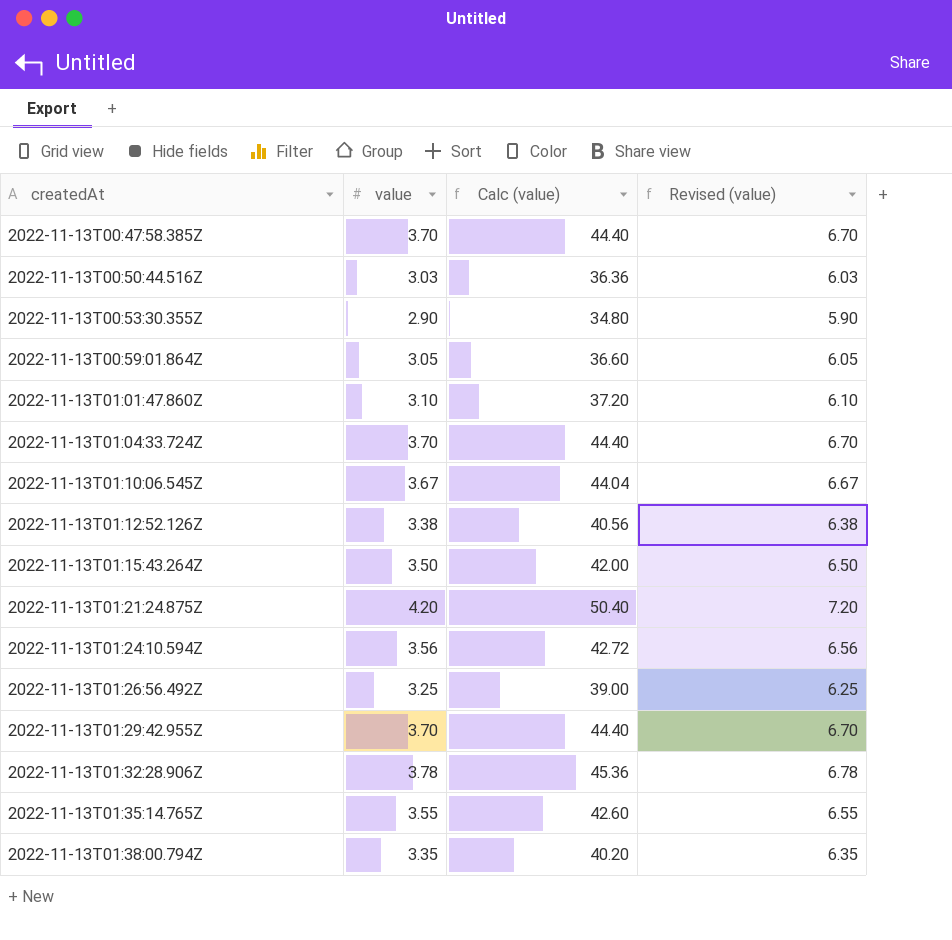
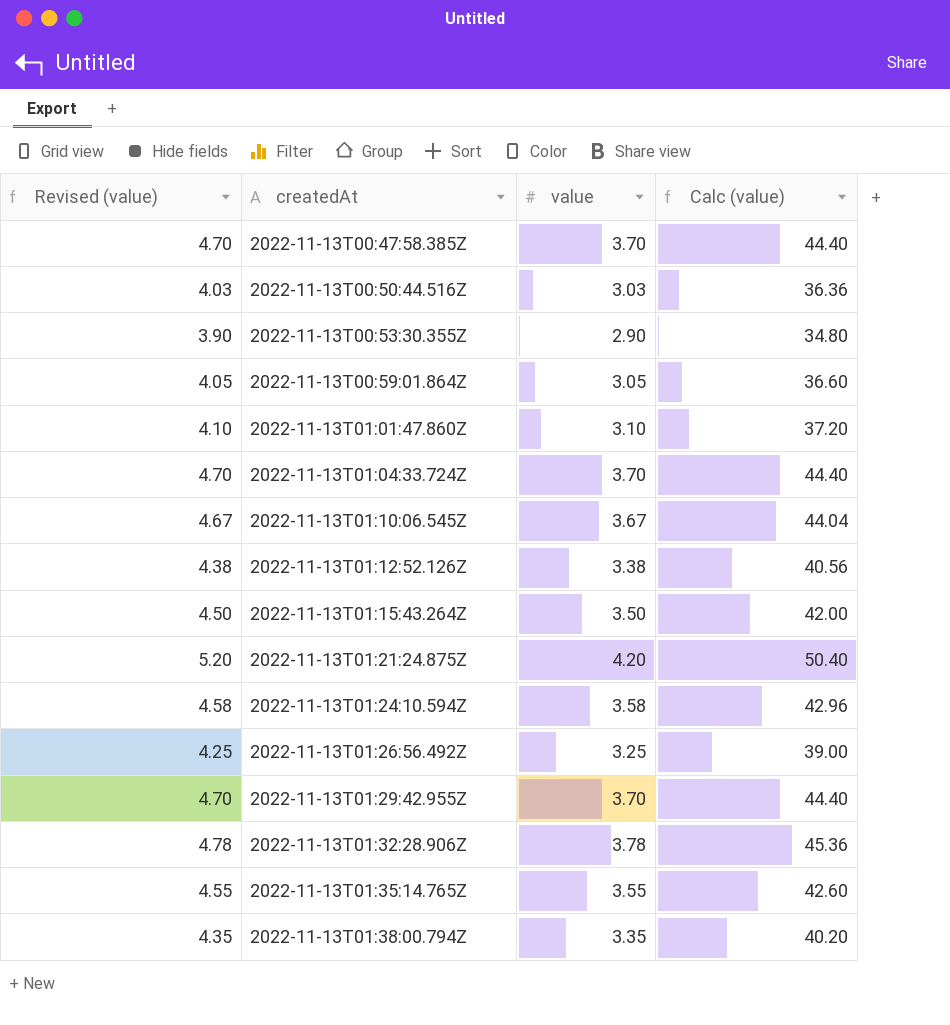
column Revised (value) | formula: [value] + 3 -> [value] + 1
column Revised (value) | position: 4 -> 1
2022-11-13T01:24:10.594Z | value: 3.56 -> 3.58
2022-11-13T01:24:10.594Z | Calc (value): 42.72 -> 42.96

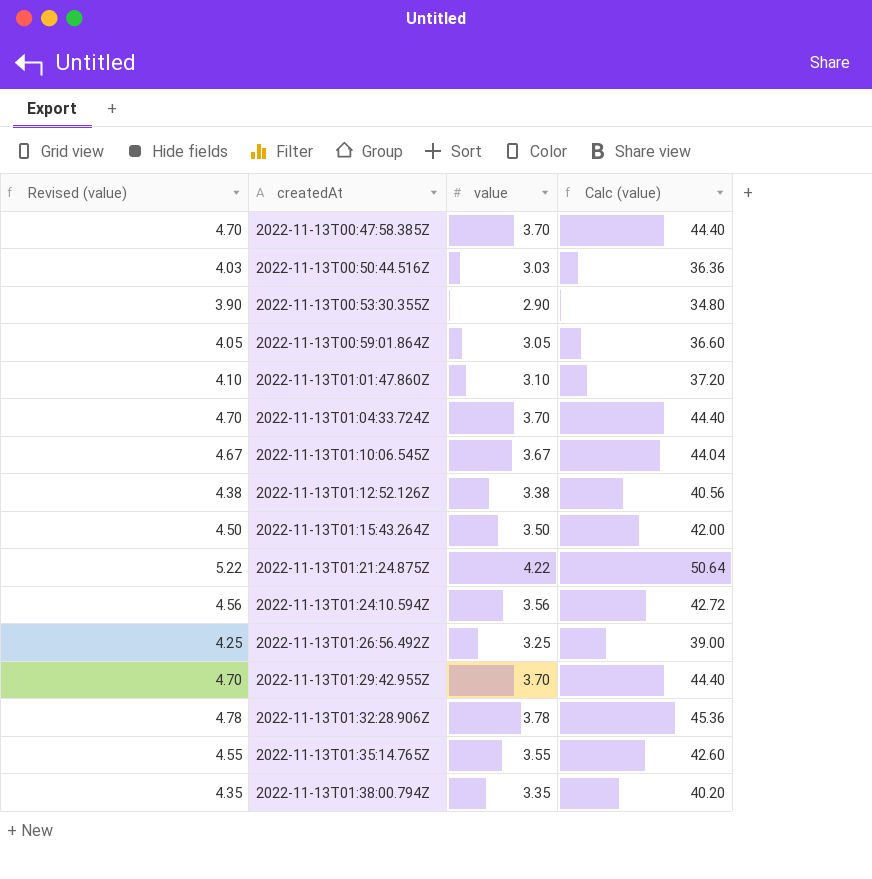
2022-11-13T01:21:24.875Z | Revised (value): 5.20 -> 5.22
2022-11-13T01:21:24.875Z | value: 4.20 -> 4.22
2022-11-13T01:21:24.875Z | Calc (value): 50.40 -> 50.64
2022-11-13T01:24:10.594Z | Revised (value): 4.58 -> 4.56
2022-11-13T01:24:10.594Z | value: 3.58 -> 3.56
2022-11-13T01:24:10.594Z | Calc (value): 42.96 -> 42.72

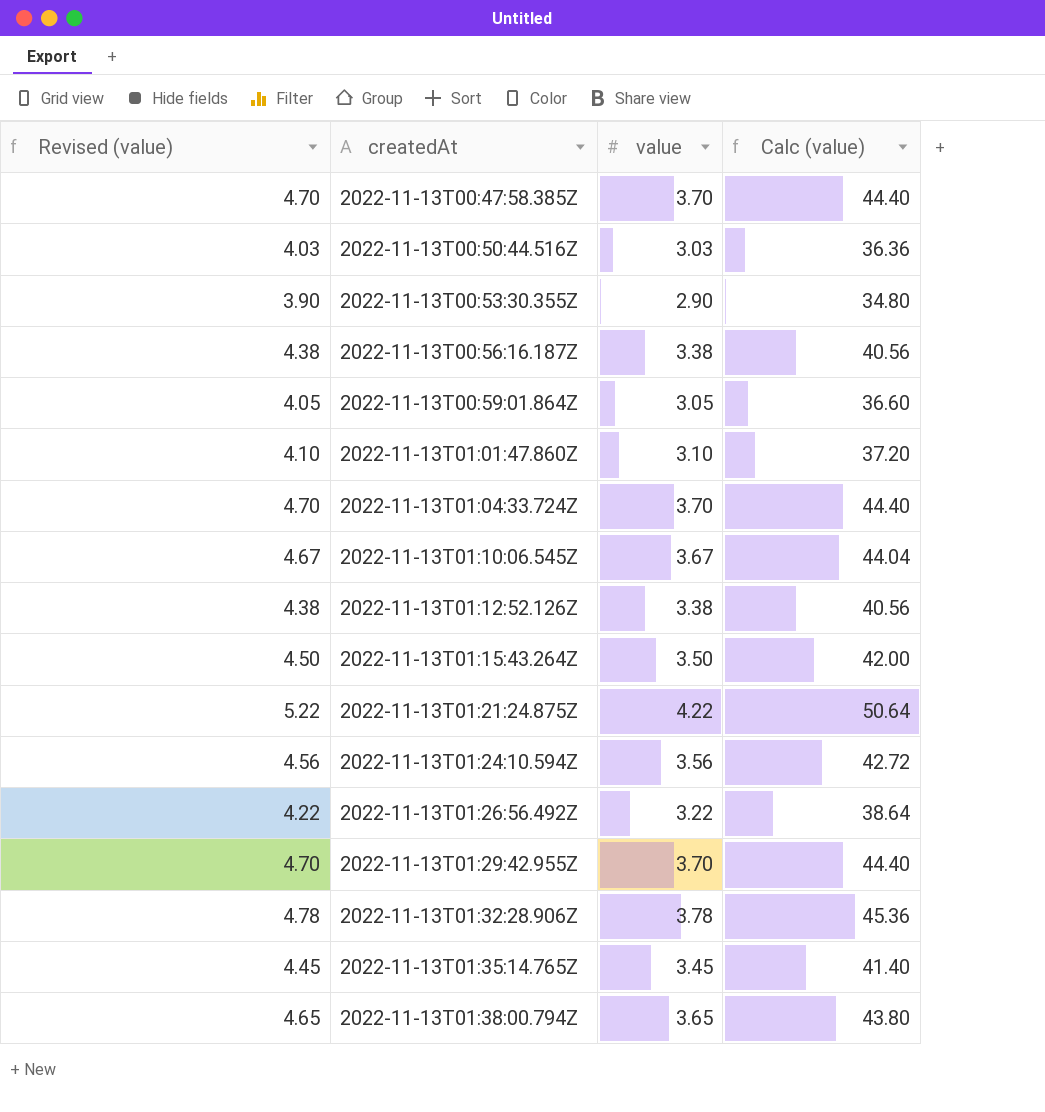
row 2022-11-13T00:56:16.187Z: none -> 4.38 | 3.38 | 40.56
2022-11-13T01:26:56.492Z | Revised (value): 4.25 -> 4.22
2022-11-13T01:26:56.492Z | value: 3.25 -> 3.22
2022-11-13T01:26:56.492Z | Calc (value): 39.00 -> 38.64
2022-11-13T01:35:14.765Z | Revised (value): 4.55 -> 4.45
2022-11-13T01:35:14.765Z | value: 3.55 -> 3.45
2022-11-13T01:35:14.765Z | Calc (value): 42.60 -> 41.40
2022-11-13T01:38:00.794Z | Revised (value): 4.35 -> 4.65
2022-11-13T01:38:00.794Z | value: 3.35 -> 3.65
2022-11-13T01:38:00.794Z | Calc (value): 40.20 -> 43.80

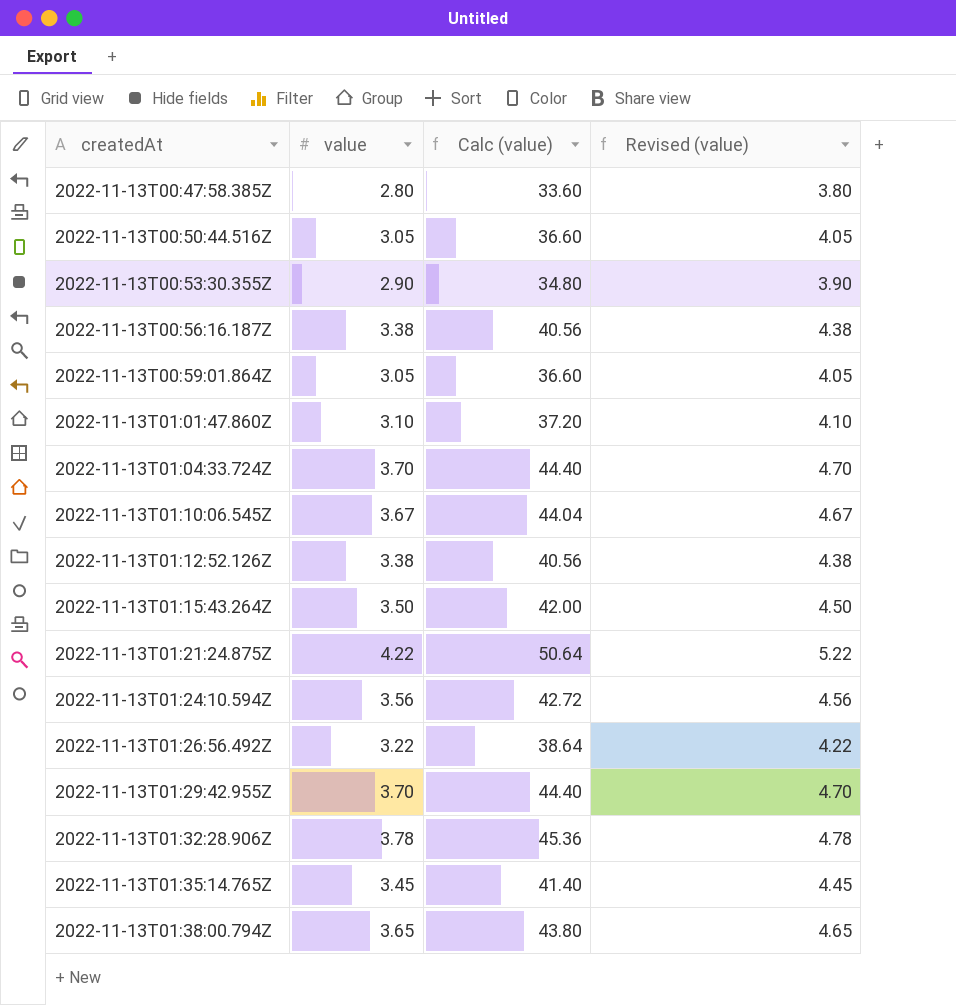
column Revised (value) | position: 1 -> 4
2022-11-13T00:47:58.385Z | value: 3.70 -> 2.80
2022-11-13T00:47:58.385Z | Calc (value): 44.40 -> 33.60
2022-11-13T00:47:58.385Z | Revised (value): 4.70 -> 3.80
2022-11-13T00:50:44.516Z | value: 3.03 -> 3.05
2022-11-13T00:50:44.516Z | Calc (value): 36.36 -> 36.60
2022-11-13T00:50:44.516Z | Revised (value): 4.03 -> 4.05

